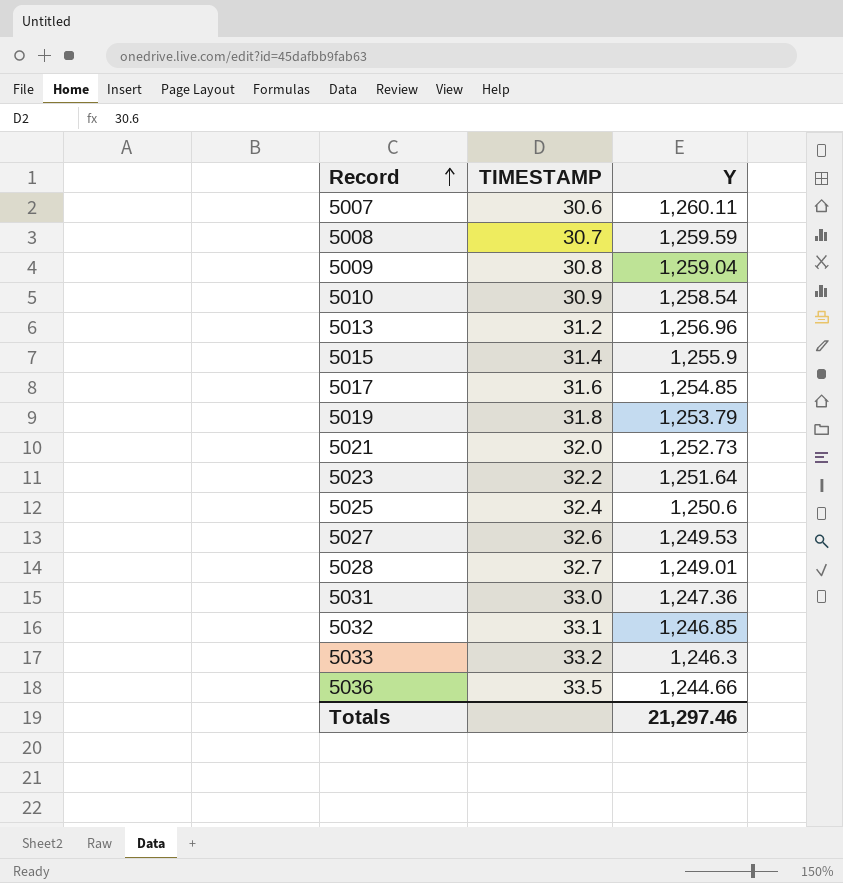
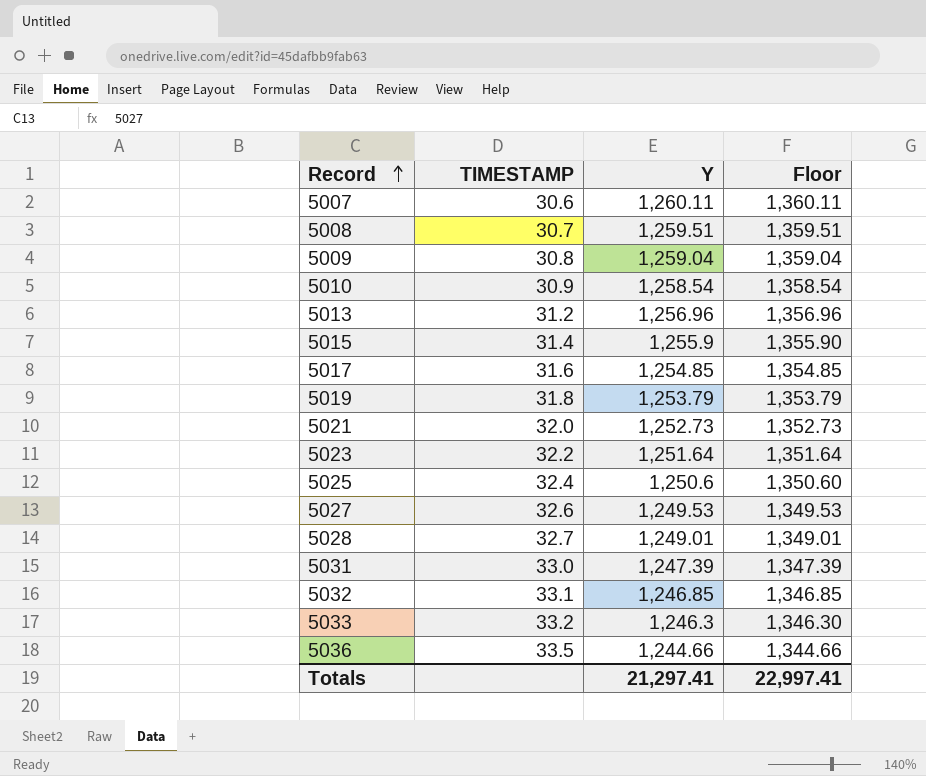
column Floor | formula: none -> [Y] + 100
5008 | Y: 1,259.59 -> 1,259.51
5031 | Y: 1,247.36 -> 1,247.39
Totals | Y: 21,297.46 -> 21,297.41

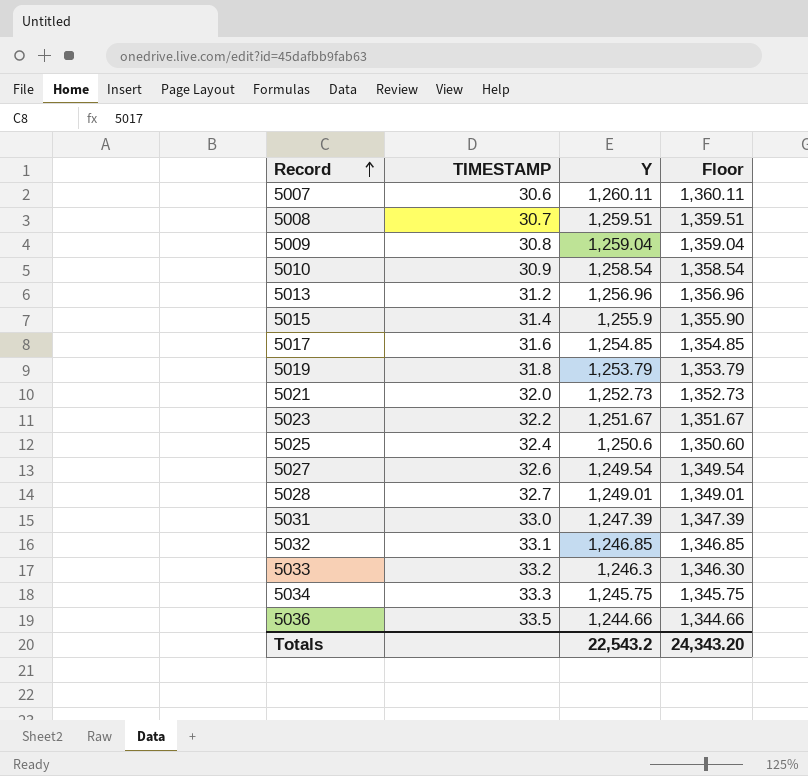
5023 | Y: 1,251.64 -> 1,251.67
5023 | Floor: 1,351.64 -> 1,351.67
5027 | Y: 1,249.53 -> 1,249.54
5027 | Floor: 1,349.53 -> 1,349.54
row 5034: none -> 33.3 | 1,245.75 | 1,345.75
Totals | Y: 21,297.41 -> 22,543.2
Totals | Floor: 22,997.41 -> 24,343.20

